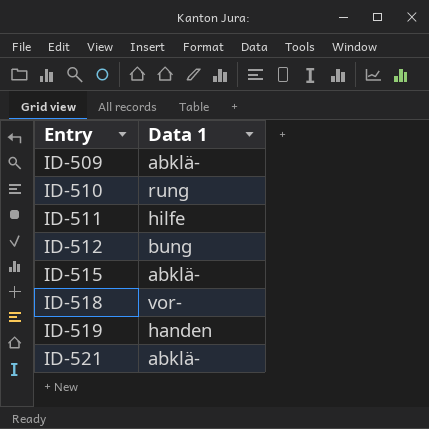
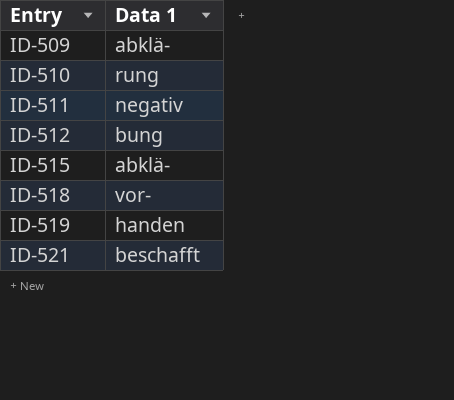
ID-511 | Data 1: hilfe -> negativ
ID-521 | Data 1: abklä- -> beschafft

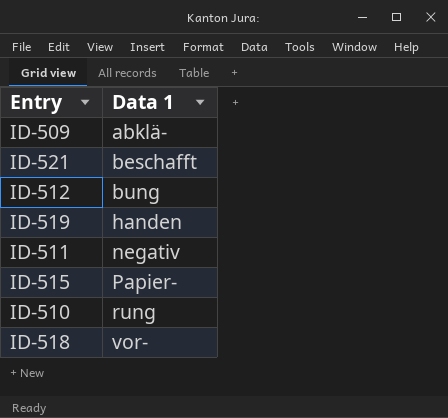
row order: Entry ascending -> Data 1 ascending
ID-515 | Data 1: abklä- -> Papier-

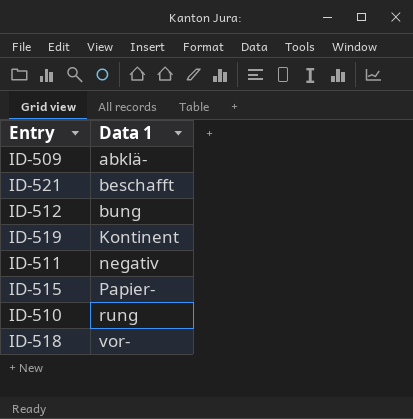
ID-519 | Data 1: handen -> Kontinent

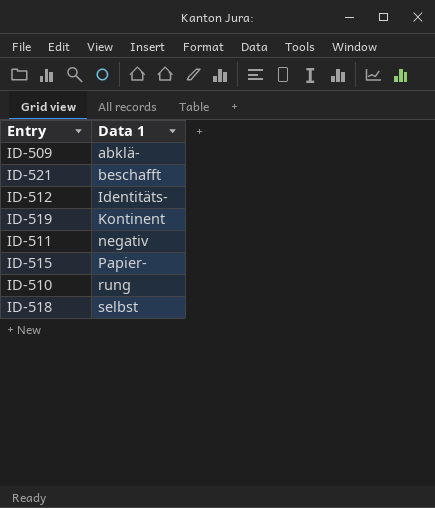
ID-512 | Data 1: bung -> Identitäts-
ID-518 | Data 1: vor- -> selbst

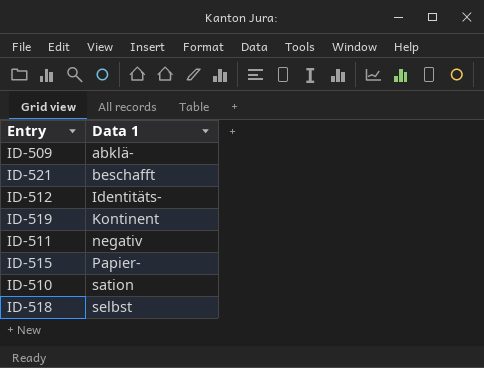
ID-510 | Data 1: rung -> sation

